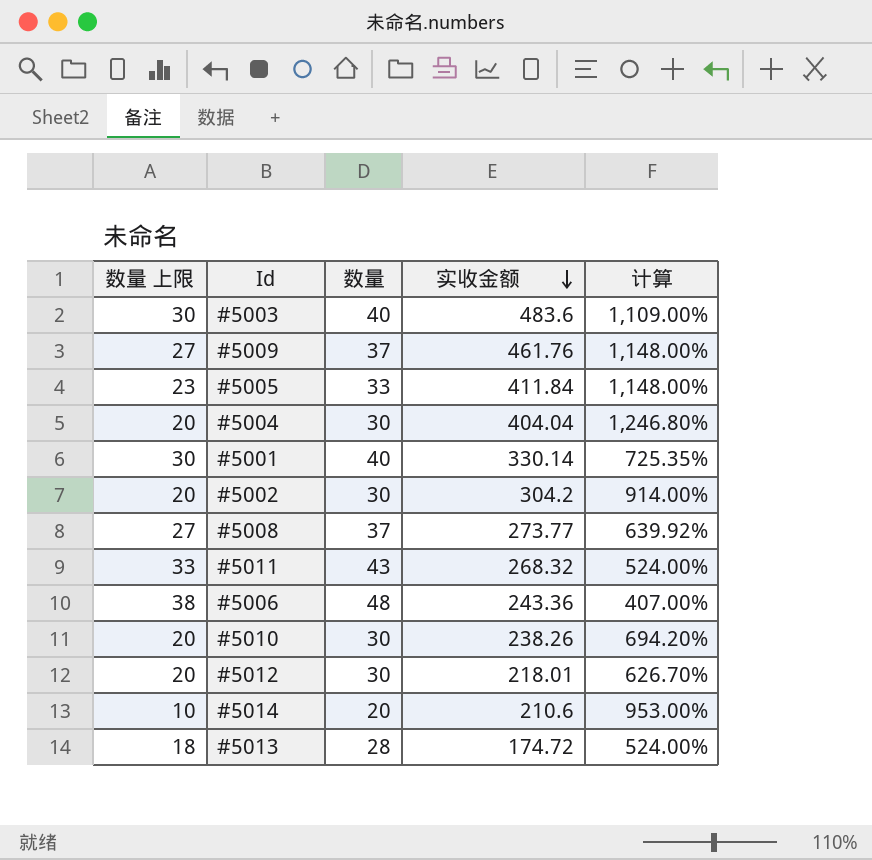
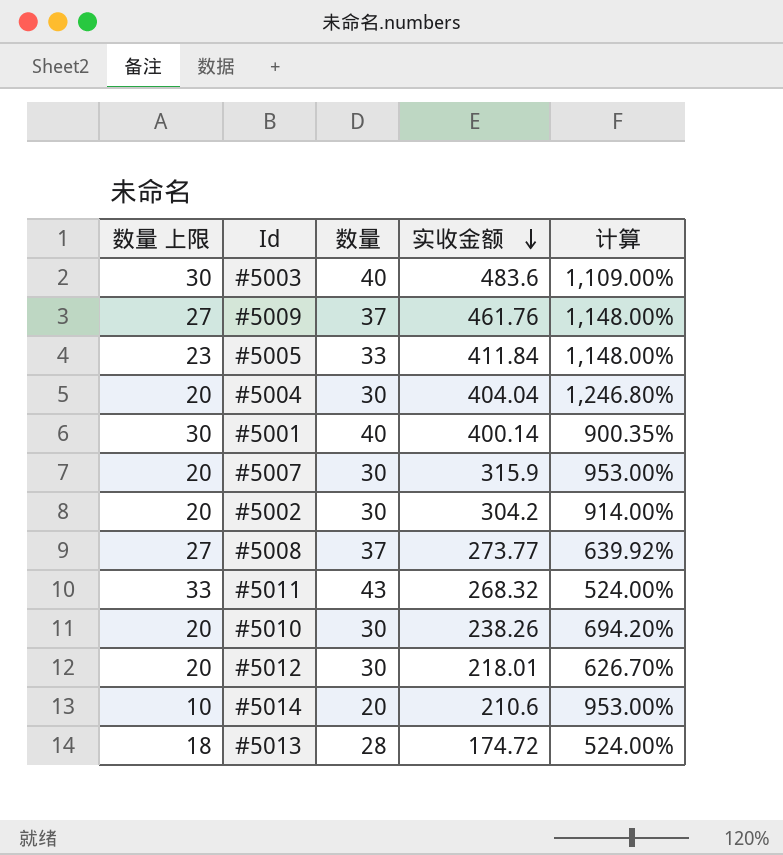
row #5006: 38 | 48 | 243.36 | 407.00% -> none
#5001 | 实收金额: 330.14 -> 400.14
#5001 | 计算: 725.35% -> 900.35%
row #5007: none -> 20 | 30 | 315.9 | 953.00%

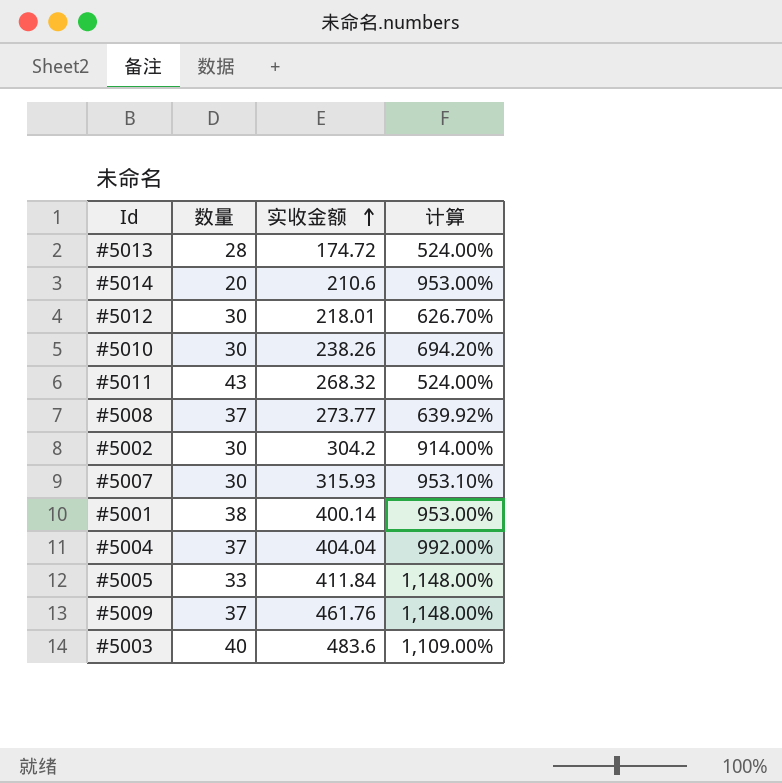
row order: 实收金额 descending -> 实收金额 ascending
column 数量 上限 | formula: [数量] - 10 -> none
#5007 | 实收金额: 315.9 -> 315.93
#5007 | 计算: 953.00% -> 953.10%
#5001 | 数量: 40 -> 38
#5001 | 计算: 900.35% -> 953.00%
#5004 | 数量: 30 -> 37
#5004 | 计算: 1,246.80% -> 992.00%

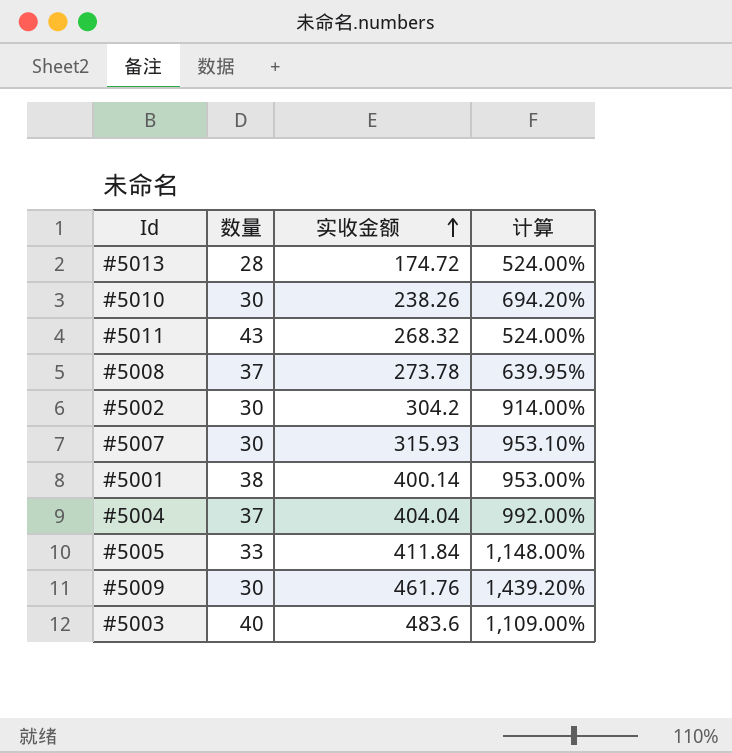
row #5014: 20 | 210.6 | 953.00% -> none
row #5012: 30 | 218.01 | 626.70% -> none
#5008 | 实收金额: 273.77 -> 273.78
#5008 | 计算: 639.92% -> 639.95%
#5009 | 数量: 37 -> 30
#5009 | 计算: 1,148.00% -> 1,439.20%

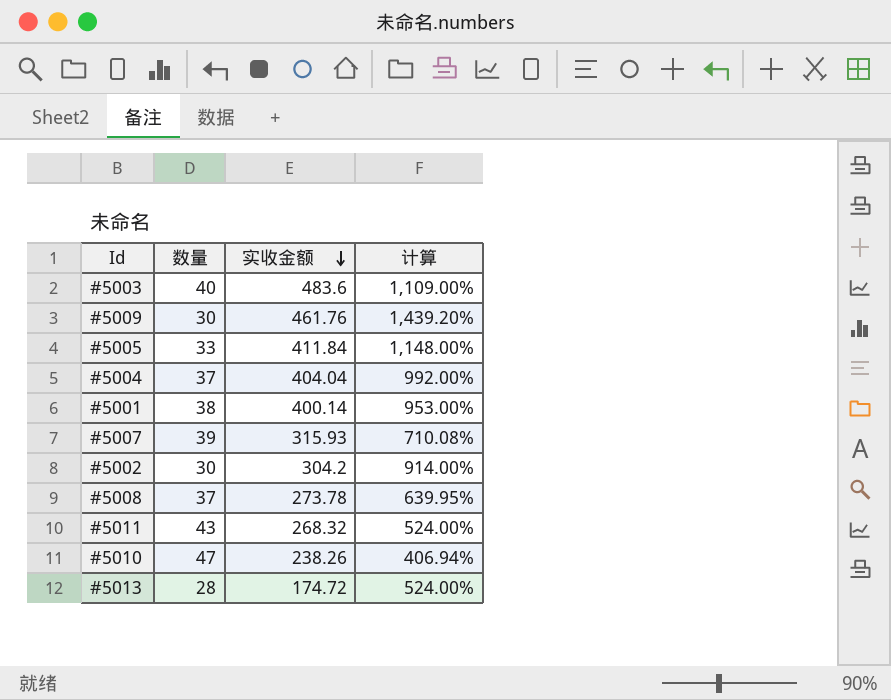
row order: 实收金额 ascending -> 实收金额 descending
#5007 | 数量: 30 -> 39
#5007 | 计算: 953.10% -> 710.08%
#5010 | 数量: 30 -> 47
#5010 | 计算: 694.20% -> 406.94%

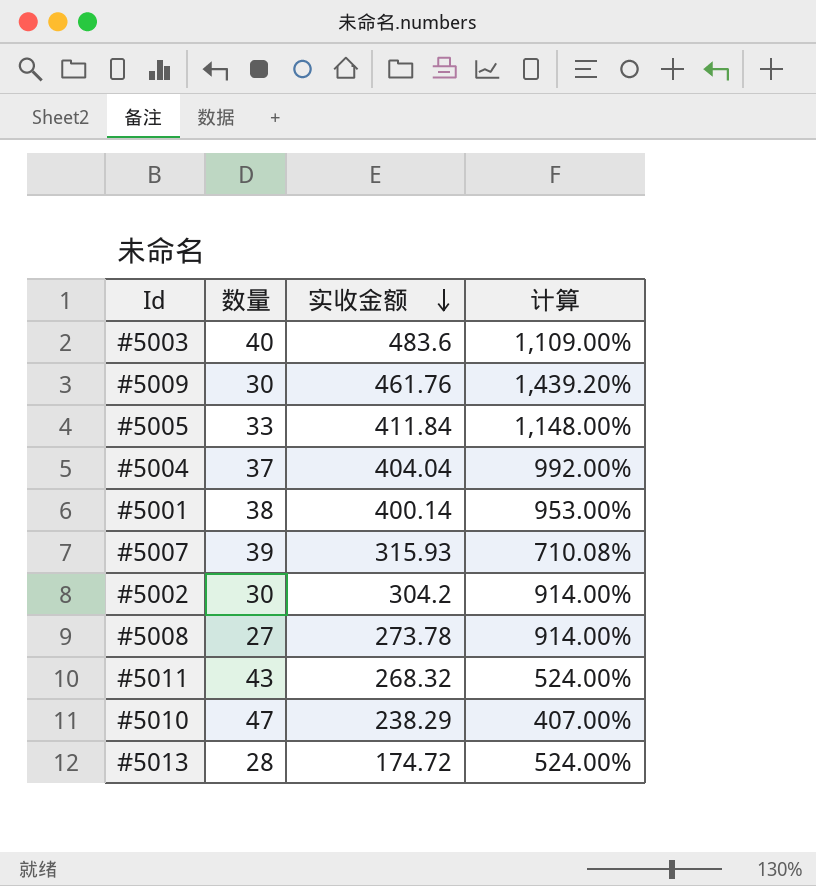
#5008 | 数量: 37 -> 27
#5008 | 计算: 639.95% -> 914.00%
#5010 | 实收金额: 238.26 -> 238.29
#5010 | 计算: 406.94% -> 407.00%

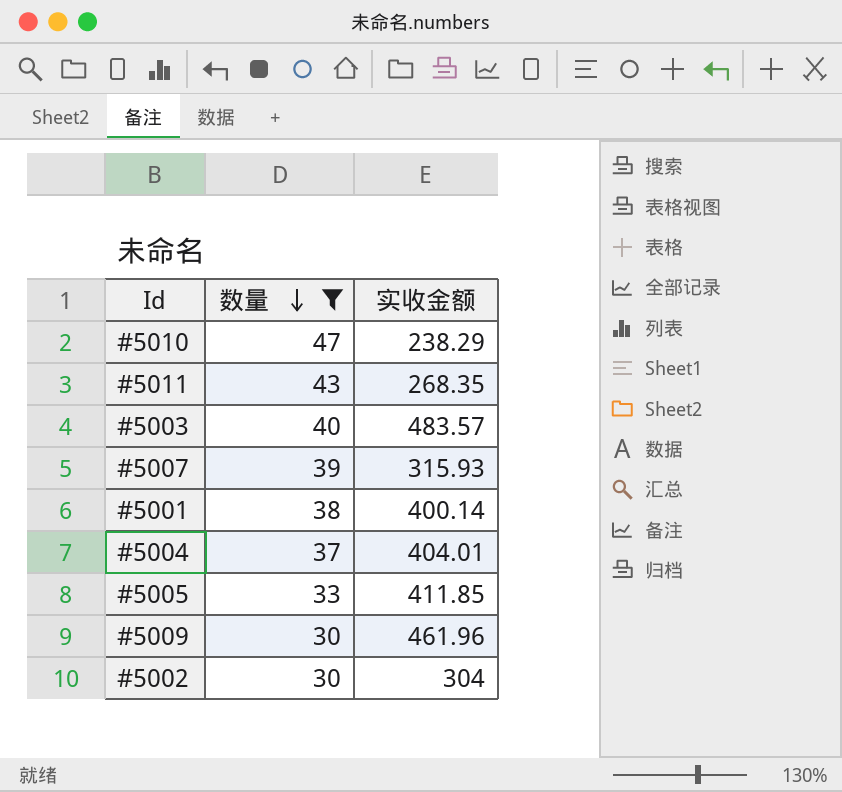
filter: none -> 数量 >= 30
row order: 实收金额 descending -> 数量 descending
column 计算 | formula: ([实收金额] - [数量]) / [数量] -> none
#5011 | 实收金额: 268.32 -> 268.35
#5003 | 实收金额: 483.6 -> 483.57
#5004 | 实收金额: 404.04 -> 404.01
#5005 | 实收金额: 411.84 -> 411.85
#5009 | 实收金额: 461.76 -> 461.96
#5002 | 实收金额: 304.2 -> 304

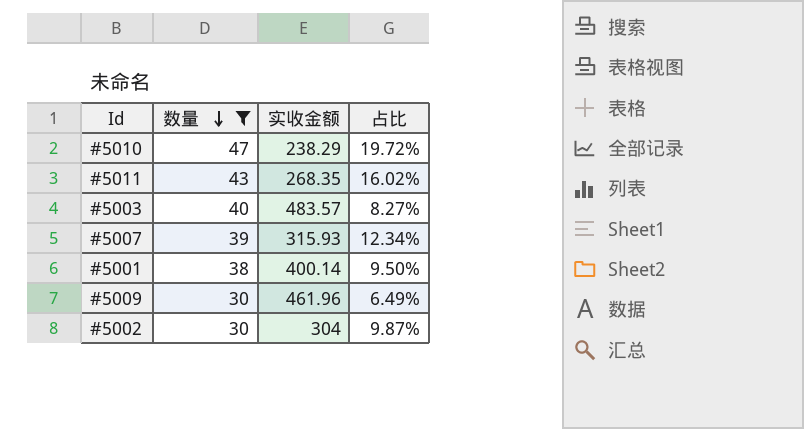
column 占比 | formula: none -> [数量] / [实收金额]
row #5004: 37 | 404.01 -> none
row #5005: 33 | 411.85 -> none

